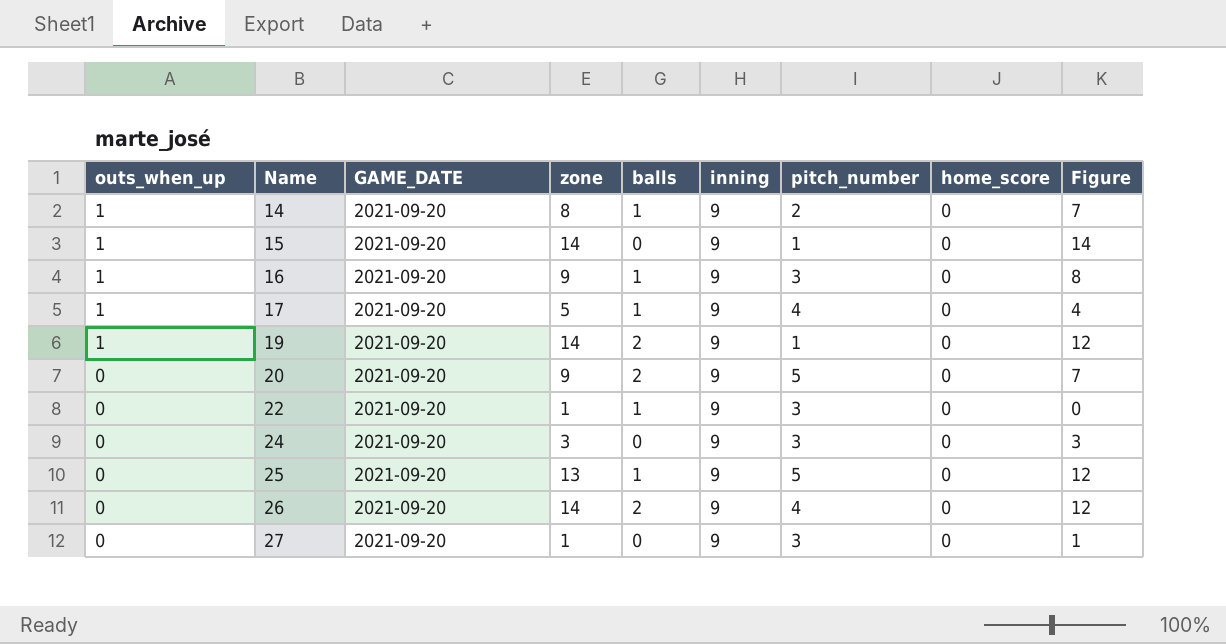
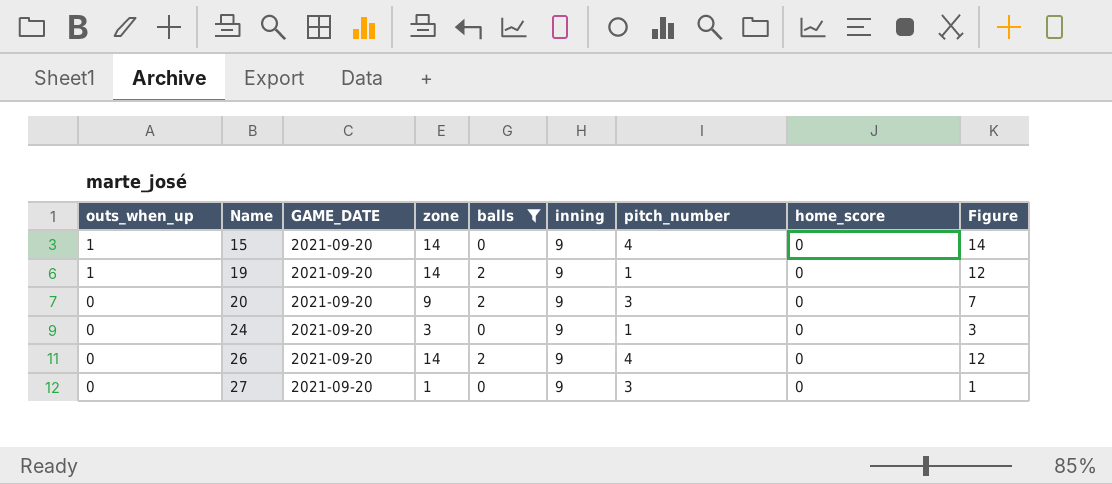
filter: none -> balls != 1
15 | pitch_number: 1 -> 4
20 | pitch_number: 5 -> 3
24 | pitch_number: 3 -> 1

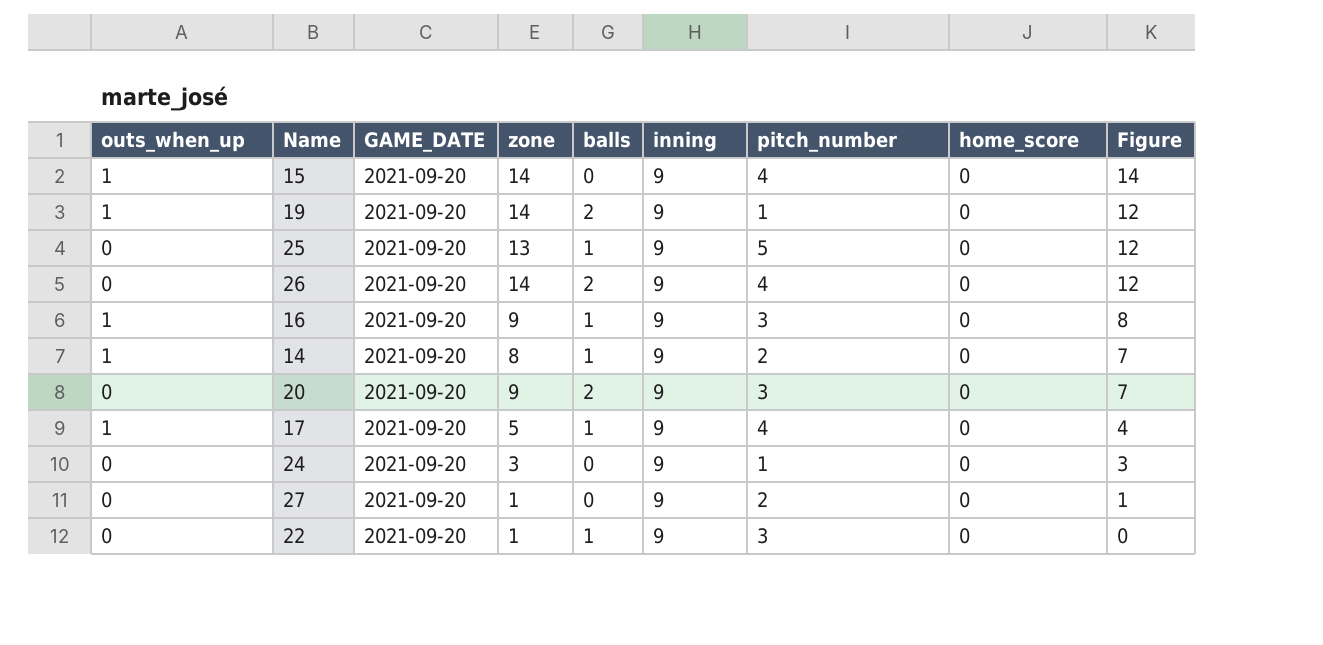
filter: balls != 1 -> none
row order: outs_when_up descending -> Figure descending
27 | pitch_number: 3 -> 2

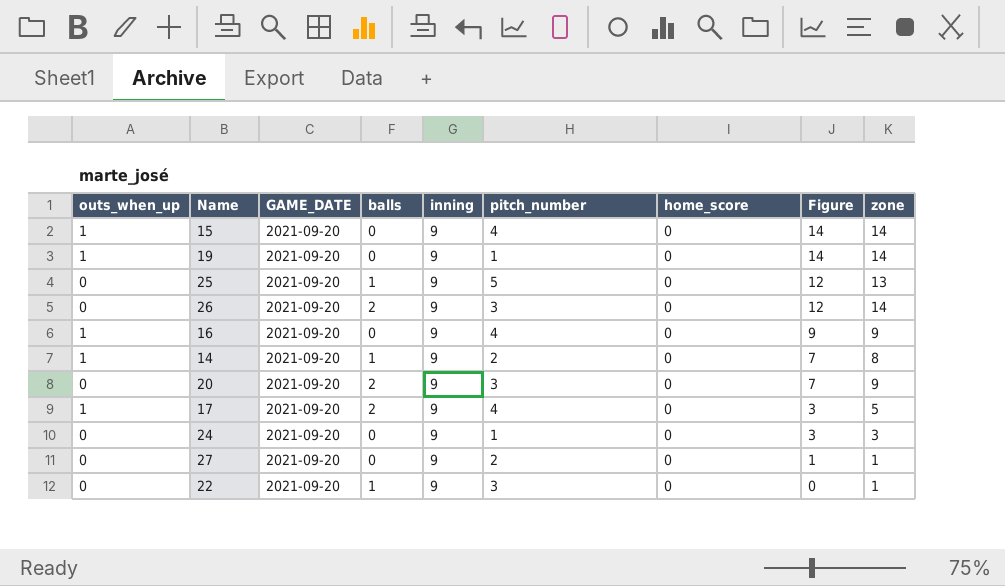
column zone | position: 4 -> 9
19 | balls: 2 -> 0
19 | Figure: 12 -> 14
26 | pitch_number: 4 -> 3
16 | balls: 1 -> 0
16 | pitch_number: 3 -> 4
16 | Figure: 8 -> 9
17 | balls: 1 -> 2
17 | Figure: 4 -> 3

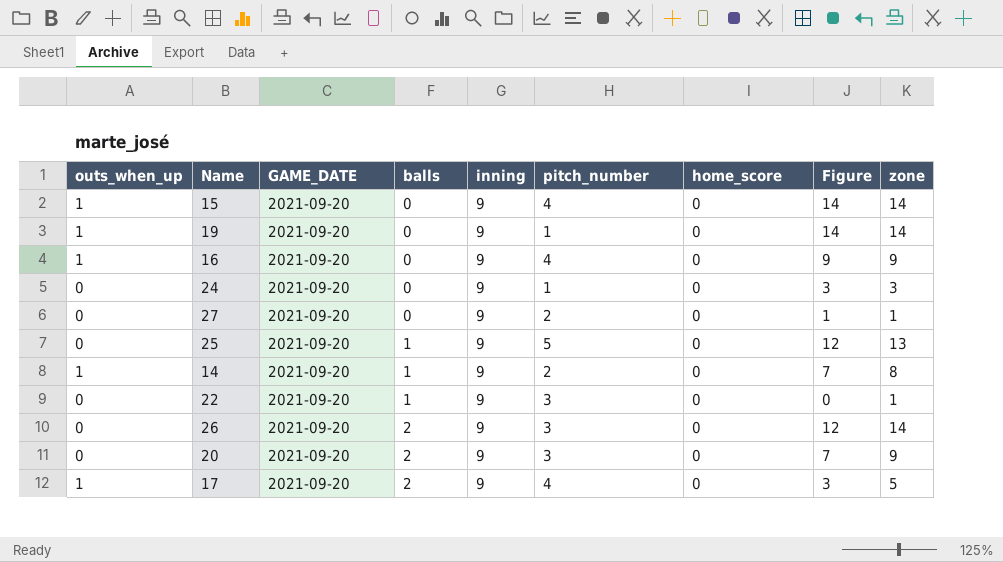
row order: Figure descending -> balls ascending

